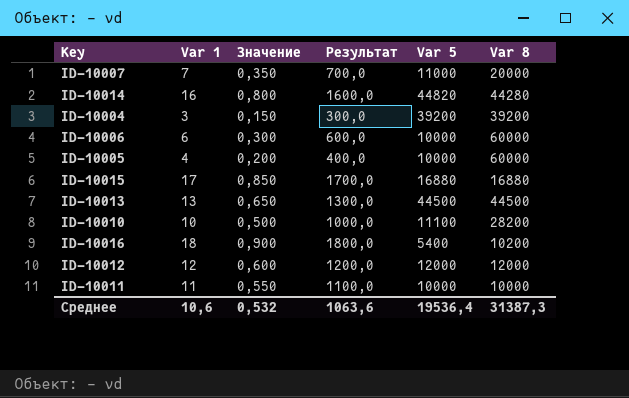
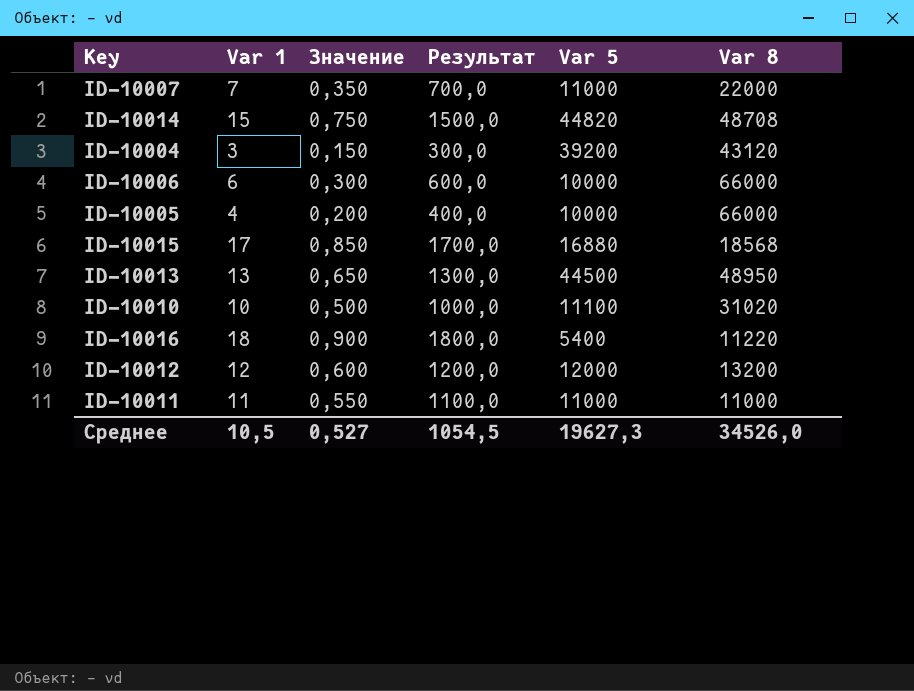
ID-10007 | Var 8: 20000 -> 22000
ID-10014 | Var 1: 16 -> 15
ID-10014 | Значение: 0,800 -> 0,750
ID-10014 | Результат: 1600,0 -> 1500,0
ID-10014 | Var 8: 44280 -> 48708
ID-10004 | Var 8: 39200 -> 43120
ID-10006 | Var 8: 60000 -> 66000
ID-10005 | Var 8: 60000 -> 66000
ID-10015 | Var 8: 16880 -> 18568
ID-10013 | Var 8: 44500 -> 48950
ID-10010 | Var 8: 28200 -> 31020
ID-10016 | Var 8: 10200 -> 11220
ID-10012 | Var 8: 12000 -> 13200
ID-10011 | Var 5: 10000 -> 11000
ID-10011 | Var 8: 10000 -> 11000
Среднее | Var 1: 10,6 -> 10,5
Среднее | Значение: 0,532 -> 0,527
Среднее | Результат: 1063,6 -> 1054,5
Среднее | Var 5: 19536,4 -> 19627,3
Среднее | Var 8: 31387,3 -> 34526,0

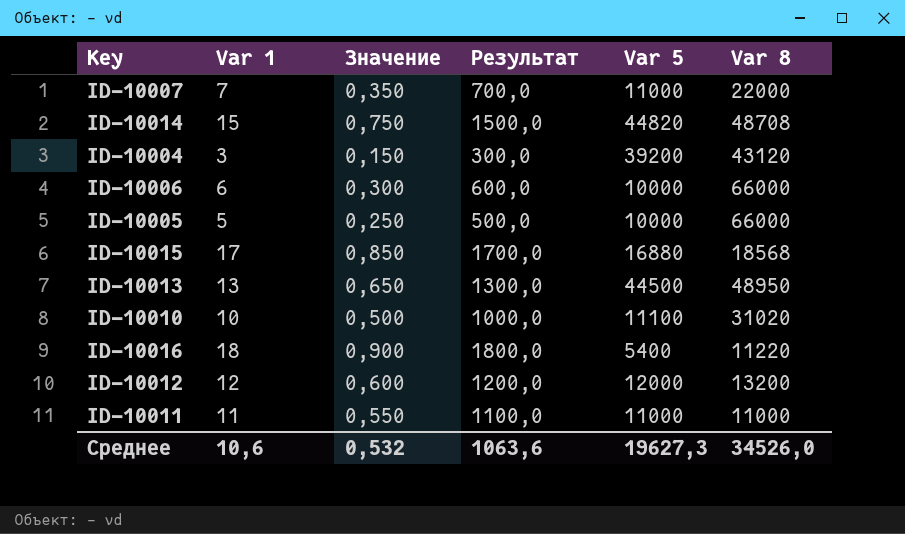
ID-10005 | Var 1: 4 -> 5
ID-10005 | Значение: 0,200 -> 0,250
ID-10005 | Результат: 400,0 -> 500,0
Среднее | Var 1: 10,5 -> 10,6
Среднее | Значение: 0,527 -> 0,532
Среднее | Результат: 1054,5 -> 1063,6

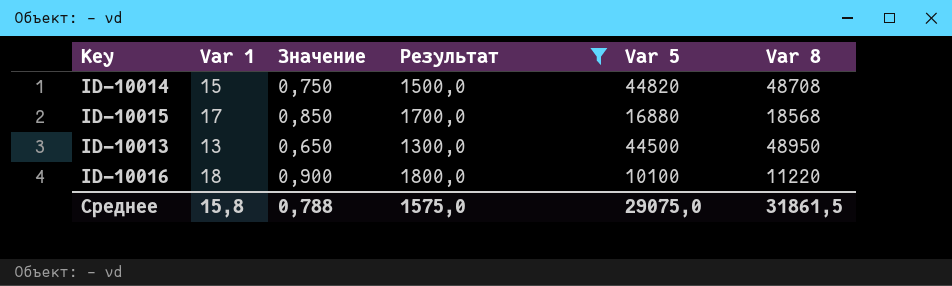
filter: none -> Результат >= 1300,0
ID-10016 | Var 5: 5400 -> 10100
Среднее | Var 1: 10,6 -> 15,8
Среднее | Значение: 0,532 -> 0,788
Среднее | Результат: 1063,6 -> 1575,0
Среднее | Var 5: 19627,3 -> 29075,0
Среднее | Var 8: 34526,0 -> 31861,5

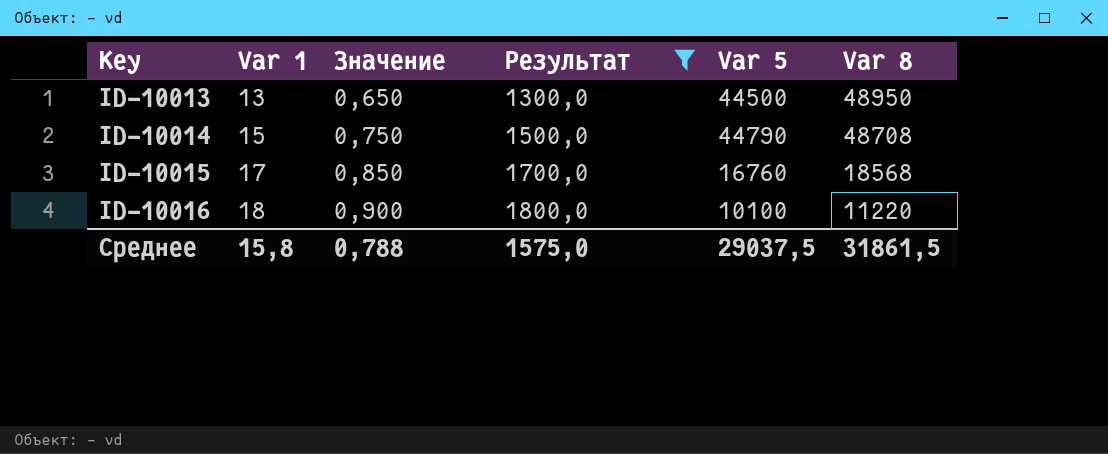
row order: none -> Key ascending
ID-10014 | Var 5: 44820 -> 44790
ID-10015 | Var 5: 16880 -> 16760
Среднее | Var 5: 29075,0 -> 29037,5

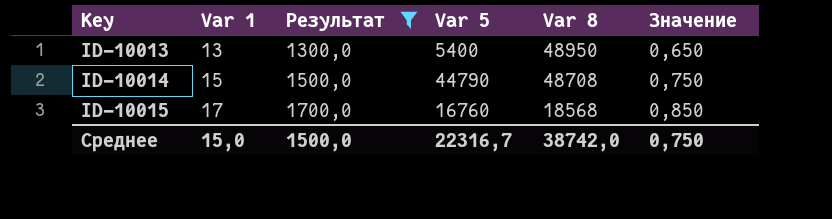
column Значение | position: 3 -> 6
row ID-10016: 18 | 0,900 | 1800,0 | 10100 | 11220 -> none
ID-10013 | Var 5: 44500 -> 5400
Среднее | Var 1: 15,8 -> 15,0
Среднее | Результат: 1575,0 -> 1500,0
Среднее | Var 5: 29037,5 -> 22316,7
Среднее | Var 8: 31861,5 -> 38742,0
Среднее | Значение: 0,788 -> 0,750

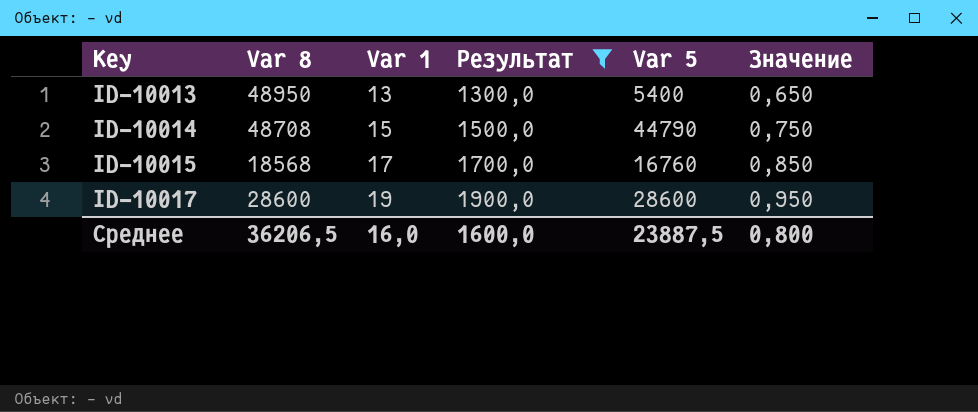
column Var 8 | position: 5 -> 2
row ID-10017: none -> 28600 | 19 | 1900,0 | 28600 | 0,950
Среднее | Var 8: 38742,0 -> 36206,5
Среднее | Var 1: 15,0 -> 16,0
Среднее | Результат: 1500,0 -> 1600,0
Среднее | Var 5: 22316,7 -> 23887,5
Среднее | Значение: 0,750 -> 0,800

